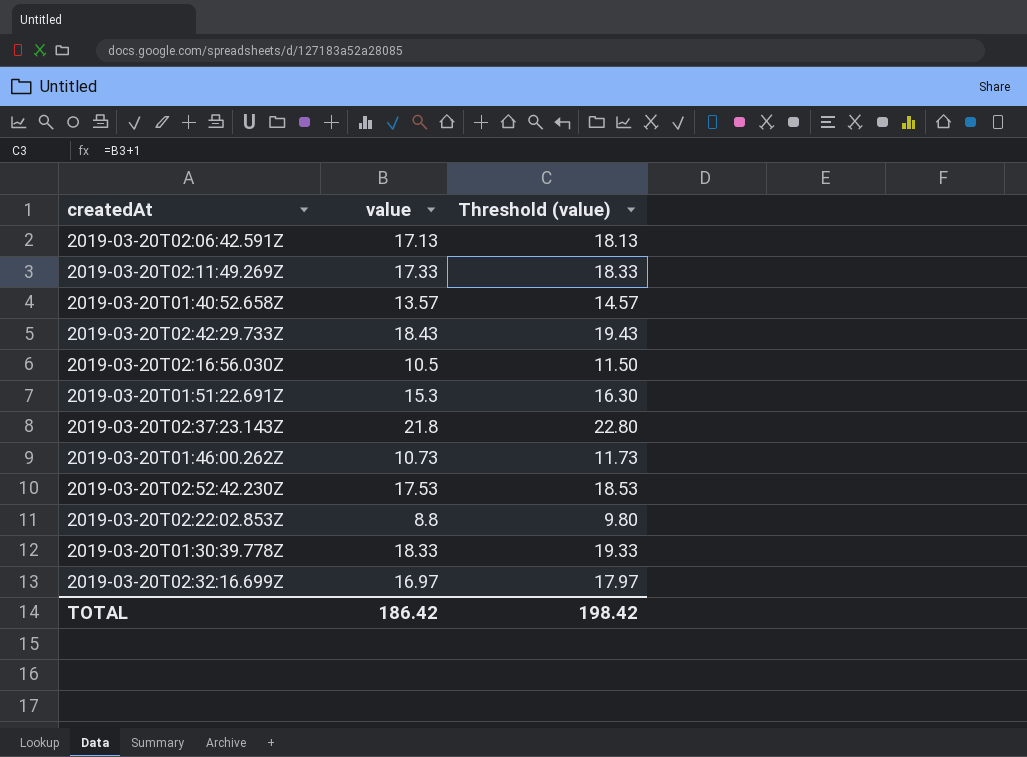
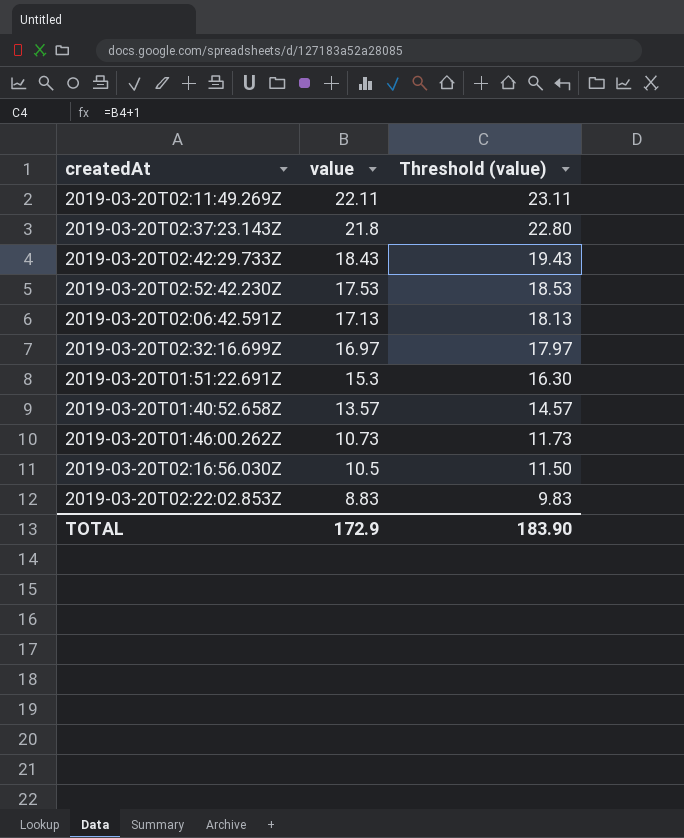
row order: none -> value descending
row 2019-03-20T01:30:39.778Z: 18.33 | 19.33 -> none
2019-03-20T02:11:49.269Z | value: 17.33 -> 22.11
2019-03-20T02:11:49.269Z | Threshold (value): 18.33 -> 23.11
2019-03-20T02:22:02.853Z | value: 8.8 -> 8.83
2019-03-20T02:22:02.853Z | Threshold (value): 9.80 -> 9.83
TOTAL | value: 186.42 -> 172.9
TOTAL | Threshold (value): 198.42 -> 183.90

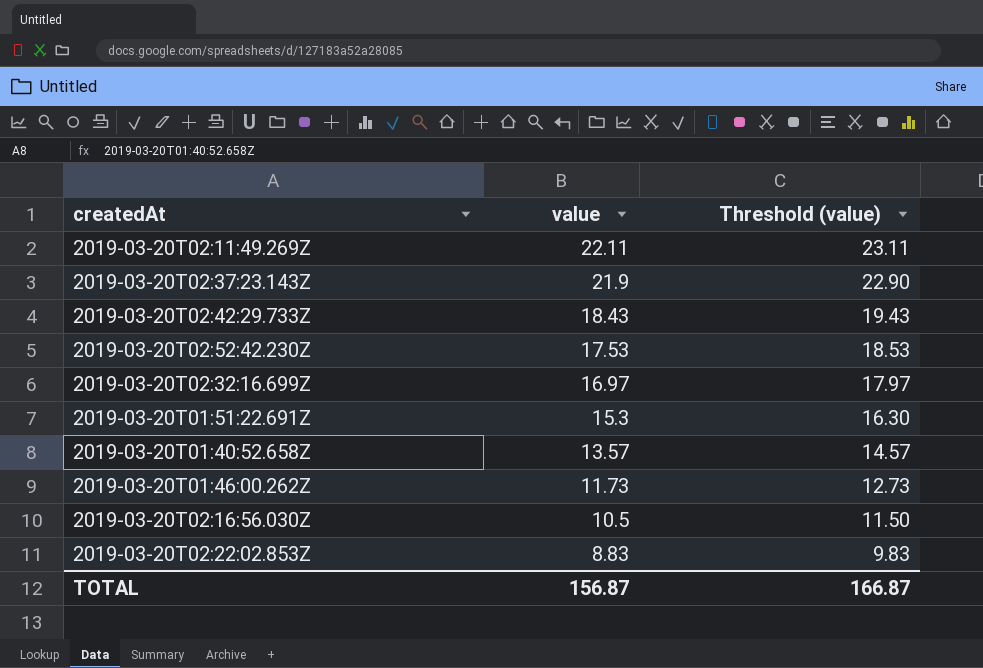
row 2019-03-20T02:06:42.591Z: 17.13 | 18.13 -> none
2019-03-20T02:37:23.143Z | value: 21.8 -> 21.9
2019-03-20T02:37:23.143Z | Threshold (value): 22.80 -> 22.90
2019-03-20T01:46:00.262Z | value: 10.73 -> 11.73
2019-03-20T01:46:00.262Z | Threshold (value): 11.73 -> 12.73
TOTAL | value: 172.9 -> 156.87
TOTAL | Threshold (value): 183.90 -> 166.87

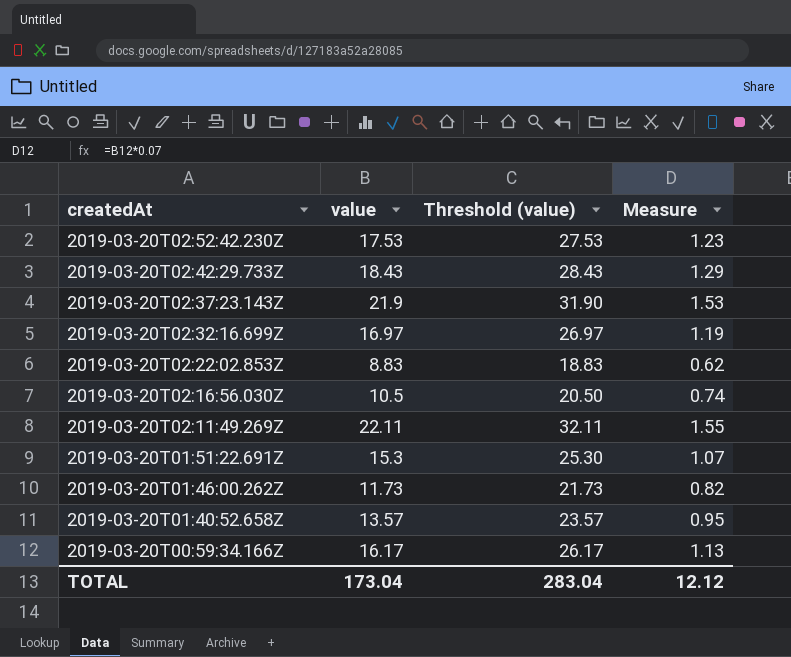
row order: value descending -> createdAt descending
column Threshold (value) | formula: [value] + 1 -> [value] + 10
column Measure | formula: none -> [value] * 0.07
row 2019-03-20T00:59:34.166Z: none -> 16.17 | 26.17 | 1.13
TOTAL | value: 156.87 -> 173.04
TOTAL | Threshold (value): 166.87 -> 283.04

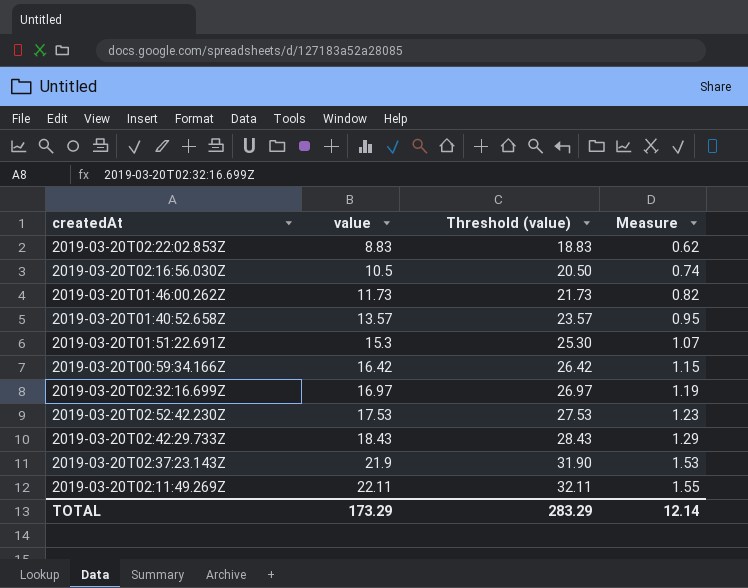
row order: createdAt descending -> value ascending
2019-03-20T00:59:34.166Z | value: 16.17 -> 16.42
2019-03-20T00:59:34.166Z | Threshold (value): 26.17 -> 26.42
2019-03-20T00:59:34.166Z | Measure: 1.13 -> 1.15
TOTAL | value: 173.04 -> 173.29
TOTAL | Threshold (value): 283.04 -> 283.29
TOTAL | Measure: 12.12 -> 12.14

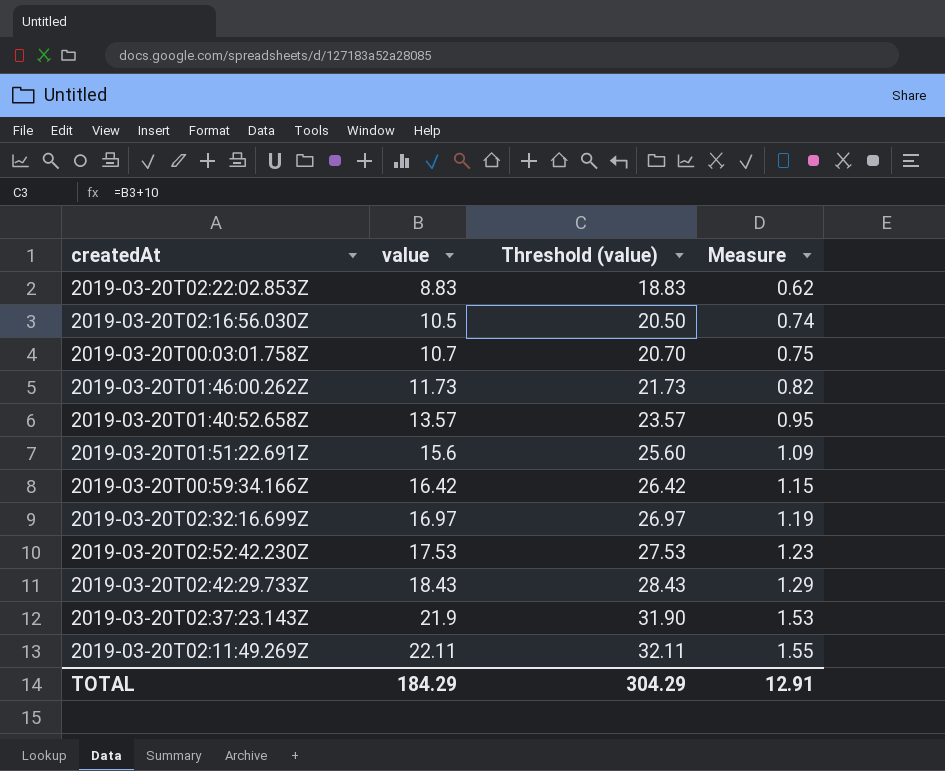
row 2019-03-20T00:03:01.758Z: none -> 10.7 | 20.70 | 0.75
2019-03-20T01:51:22.691Z | value: 15.3 -> 15.6
2019-03-20T01:51:22.691Z | Threshold (value): 25.30 -> 25.60
2019-03-20T01:51:22.691Z | Measure: 1.07 -> 1.09
TOTAL | value: 173.29 -> 184.29
TOTAL | Threshold (value): 283.29 -> 304.29
TOTAL | Measure: 12.14 -> 12.91

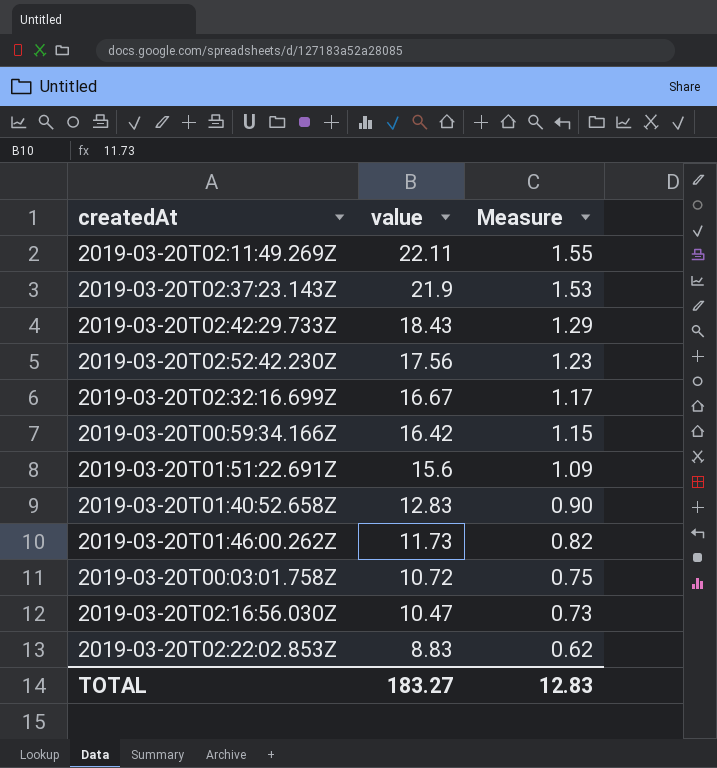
row order: value ascending -> value descending
column Threshold (value) | formula: [value] + 10 -> none
2019-03-20T02:52:42.230Z | value: 17.53 -> 17.56
2019-03-20T02:32:16.699Z | value: 16.97 -> 16.67
2019-03-20T02:32:16.699Z | Measure: 1.19 -> 1.17
2019-03-20T01:40:52.658Z | value: 13.57 -> 12.83
2019-03-20T01:40:52.658Z | Measure: 0.95 -> 0.90
2019-03-20T00:03:01.758Z | value: 10.7 -> 10.72
2019-03-20T02:16:56.030Z | value: 10.5 -> 10.47
2019-03-20T02:16:56.030Z | Measure: 0.74 -> 0.73
TOTAL | value: 184.29 -> 183.27
TOTAL | Measure: 12.91 -> 12.83

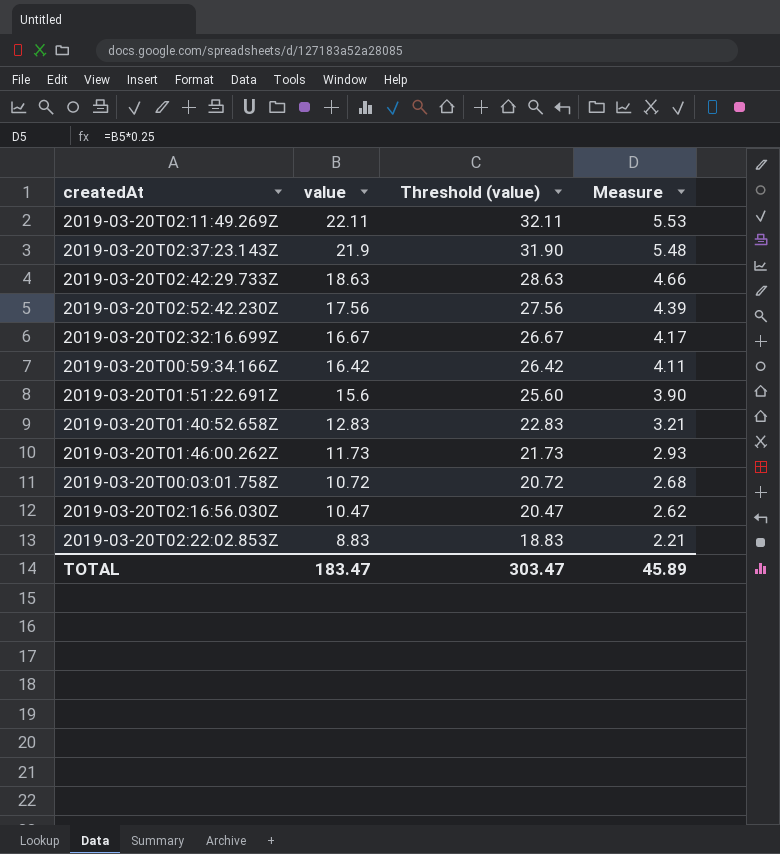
column Threshold (value) | formula: none -> [value] + 10
column Measure | formula: [value] * 0.07 -> [value] * 0.25
2019-03-20T02:42:29.733Z | value: 18.43 -> 18.63
TOTAL | value: 183.27 -> 183.47
TOTAL | Measure: 12.83 -> 45.89

